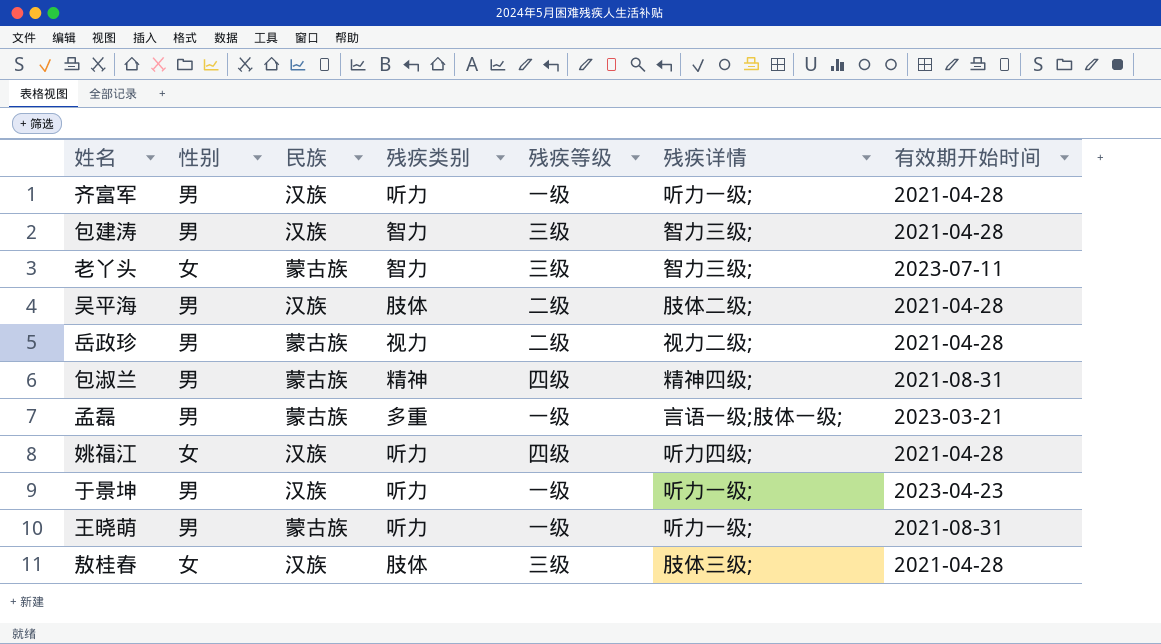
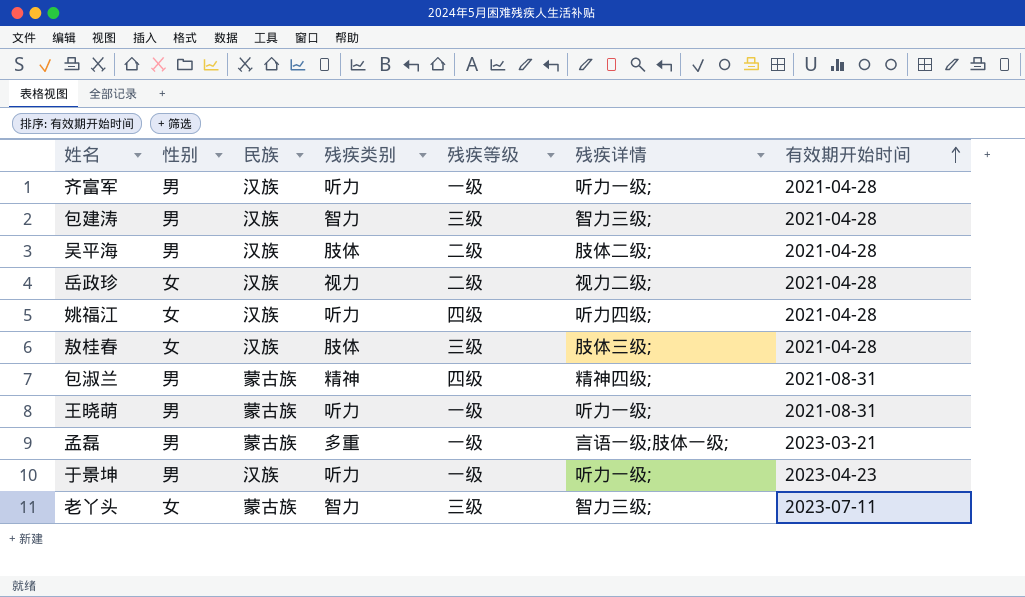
row order: none -> 有效期开始时间 ascending
岳政珍 | 性别: 男 -> 女
岳政珍 | 民族: 蒙古族 -> 汉族

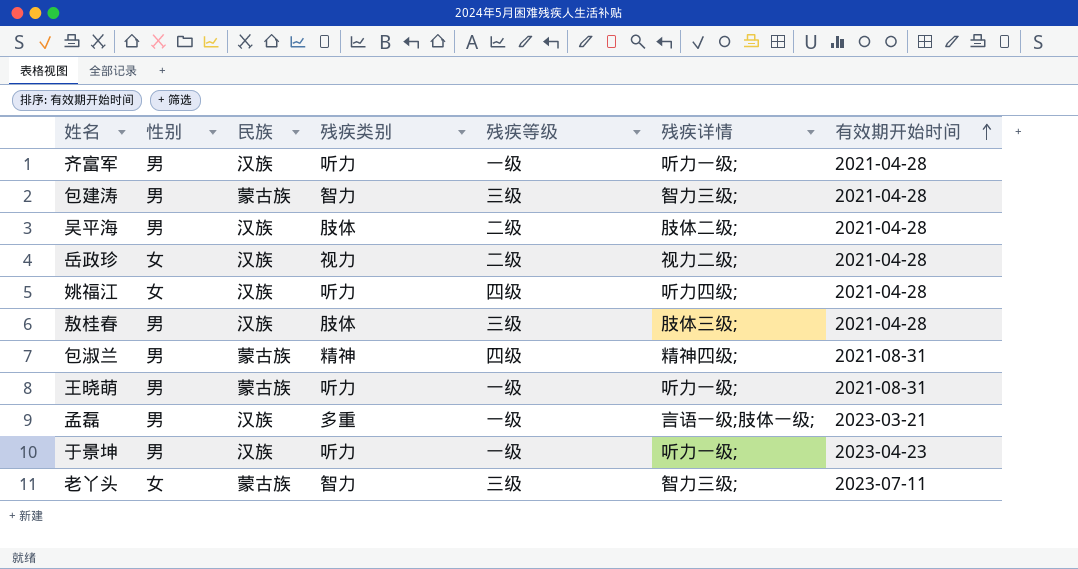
包建涛 | 民族: 汉族 -> 蒙古族
敖桂春 | 性别: 女 -> 男
孟磊 | 民族: 蒙古族 -> 汉族

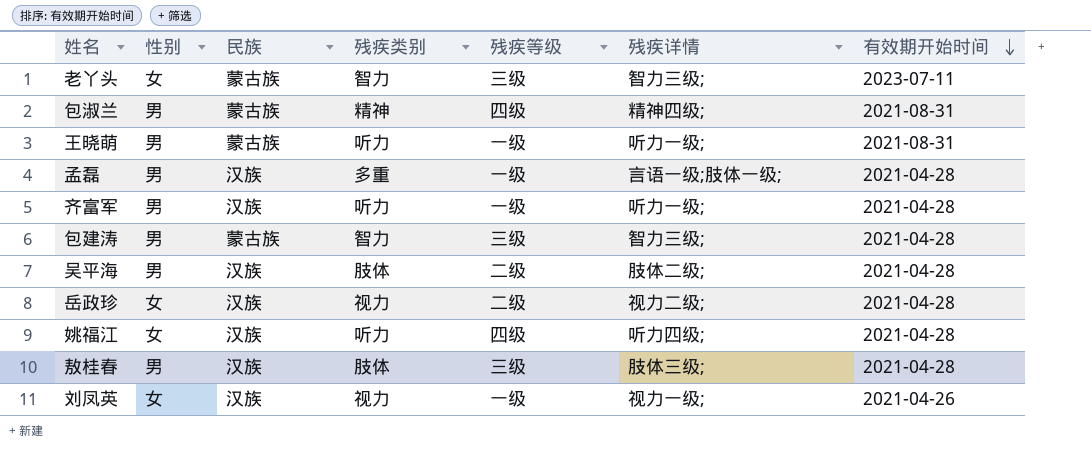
row order: 有效期开始时间 ascending -> 有效期开始时间 descending
row 于景坤: 男 | 汉族 | 听力 | 一级 | 听力一级; | 2023-04-23 -> none
孟磊 | 有效期开始时间: 2023-03-21 -> 2021-04-28
row 刘凤英: none -> 女 | 汉族 | 视力 | 一级 | 视力一级; | 2021-04-26

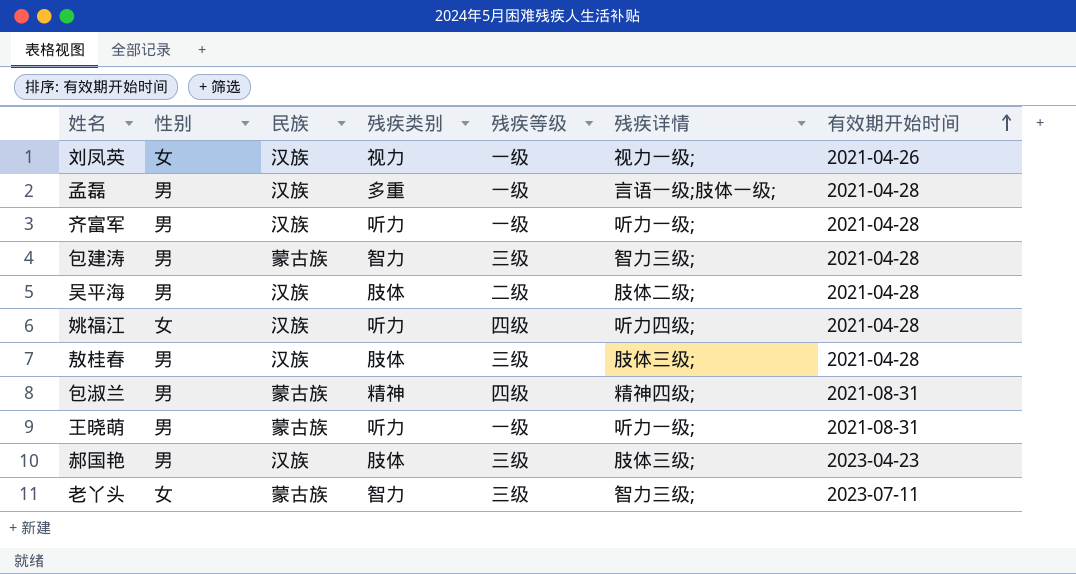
row order: 有效期开始时间 descending -> 有效期开始时间 ascending
row 岳政珍: 女 | 汉族 | 视力 | 二级 | 视力二级; | 2021-04-28 -> none
row 郝国艳: none -> 男 | 汉族 | 肢体 | 三级 | 肢体三级; | 2023-04-23

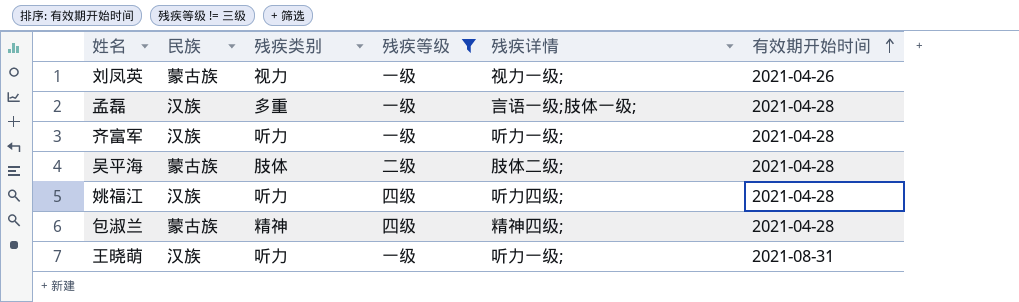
filter: none -> 残疾等级 != 三级
column 性别 | position: 2 -> none
刘凤英 | 民族: 汉族 -> 蒙古族
吴平海 | 民族: 汉族 -> 蒙古族
包淑兰 | 有效期开始时间: 2021-08-31 -> 2021-04-28
王晓萌 | 民族: 蒙古族 -> 汉族

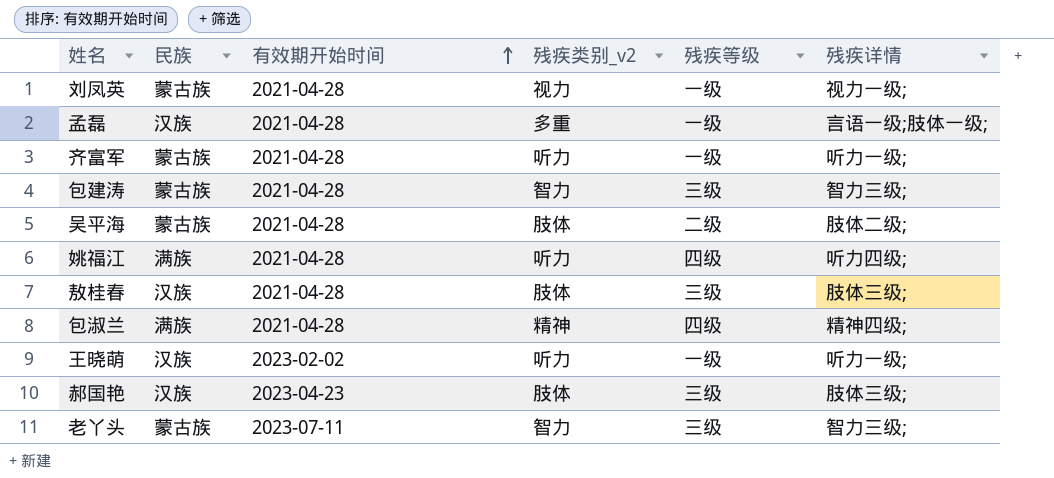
filter: 残疾等级 != 三级 -> none
column 有效期开始时间 | position: 6 -> 3
column name: 残疾类别 -> 残疾类别_v2
刘凤英 | 有效期开始时间: 2021-04-26 -> 2021-04-28
齐富军 | 民族: 汉族 -> 蒙古族
姚福江 | 民族: 汉族 -> 满族
包淑兰 | 民族: 蒙古族 -> 满族
王晓萌 | 有效期开始时间: 2021-08-31 -> 2023-02-02

